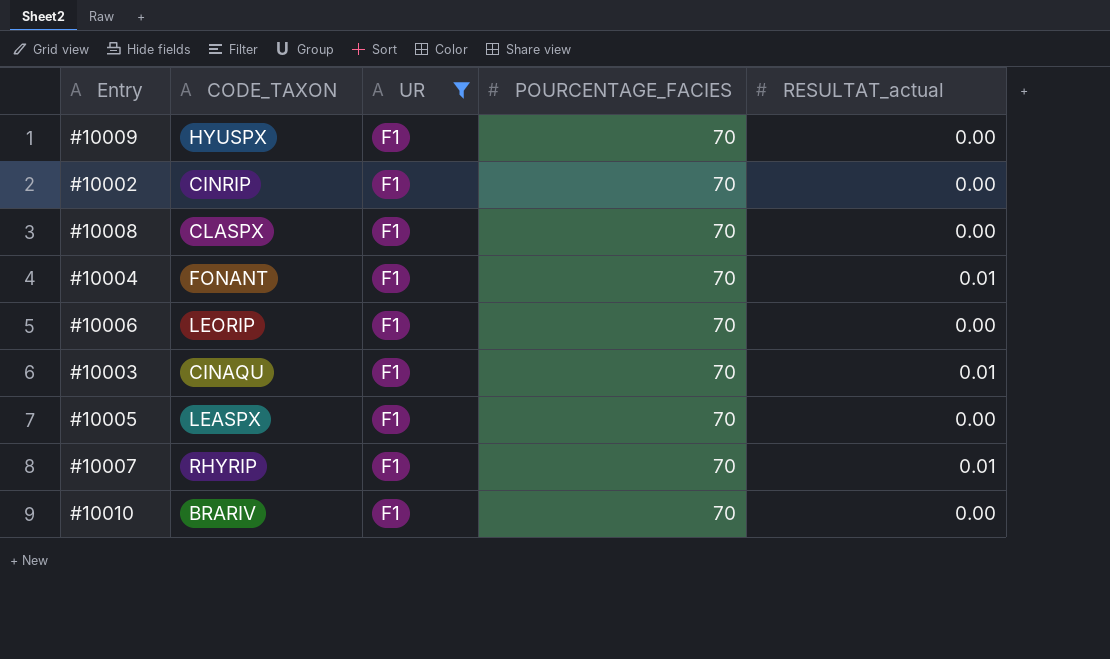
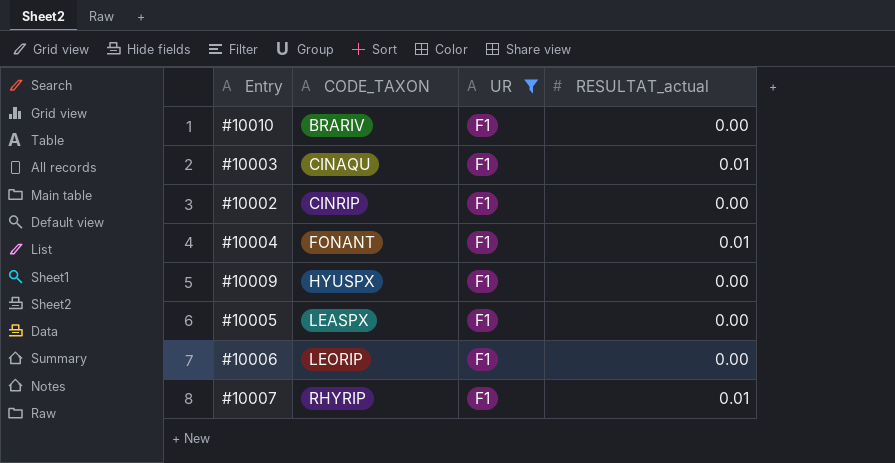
row order: none -> CODE_TAXON ascending
column POURCENTAGE_FACIES | position: 4 -> none
row #10008: CLASPX | F1 | 70 | 0.00 -> none

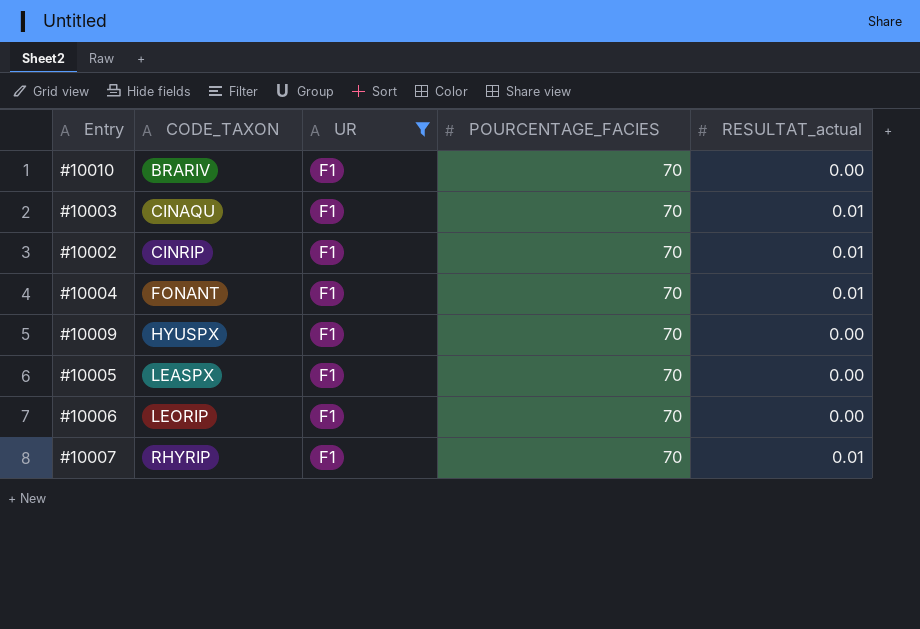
column POURCENTAGE_FACIES | position: none -> 4
#10002 | RESULTAT_actual: 0.00 -> 0.01

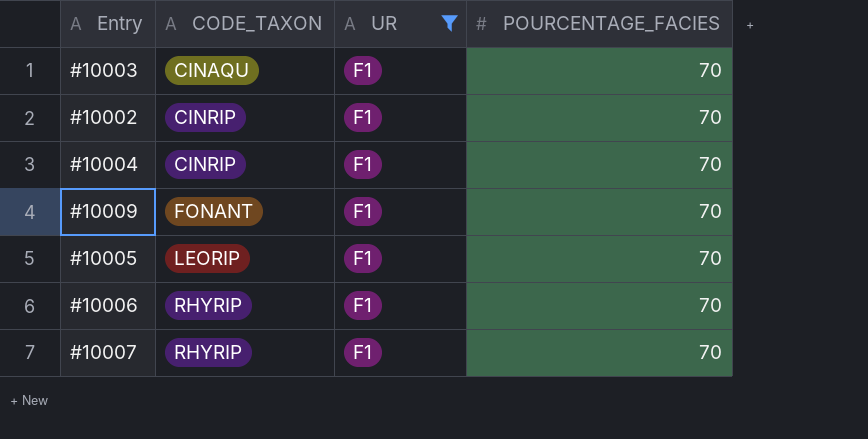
column RESULTAT_actual | position: 5 -> none
row #10010: BRARIV | F1 | 70 | 0.00 -> none
#10004 | CODE_TAXON: FONANT -> CINRIP
#10009 | CODE_TAXON: HYUSPX -> FONANT
#10005 | CODE_TAXON: LEASPX -> LEORIP
#10006 | CODE_TAXON: LEORIP -> RHYRIP

